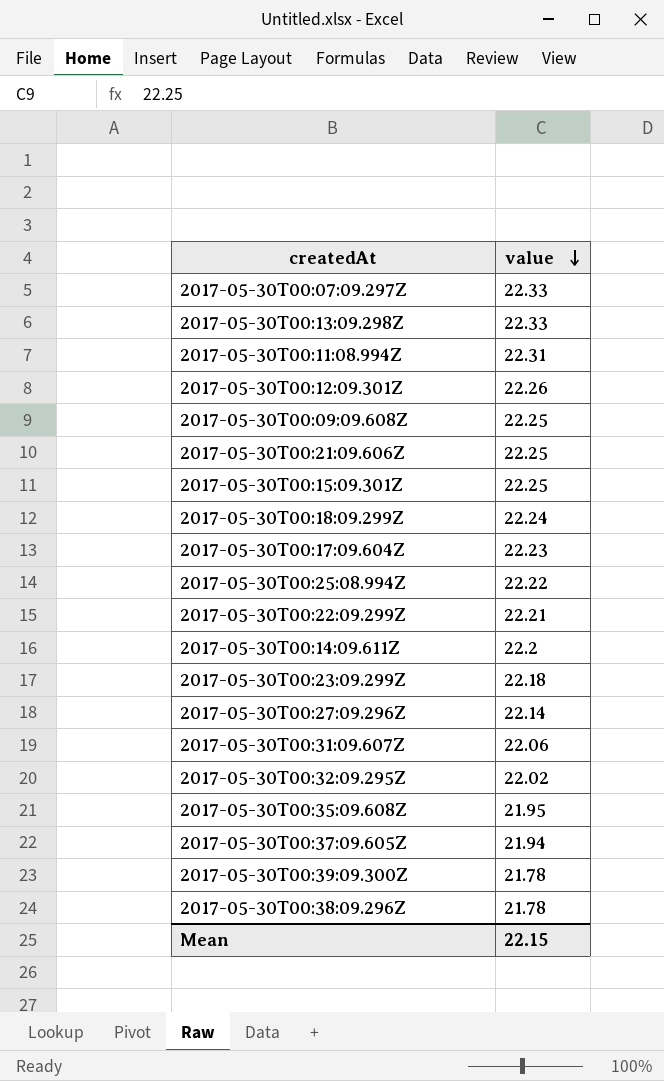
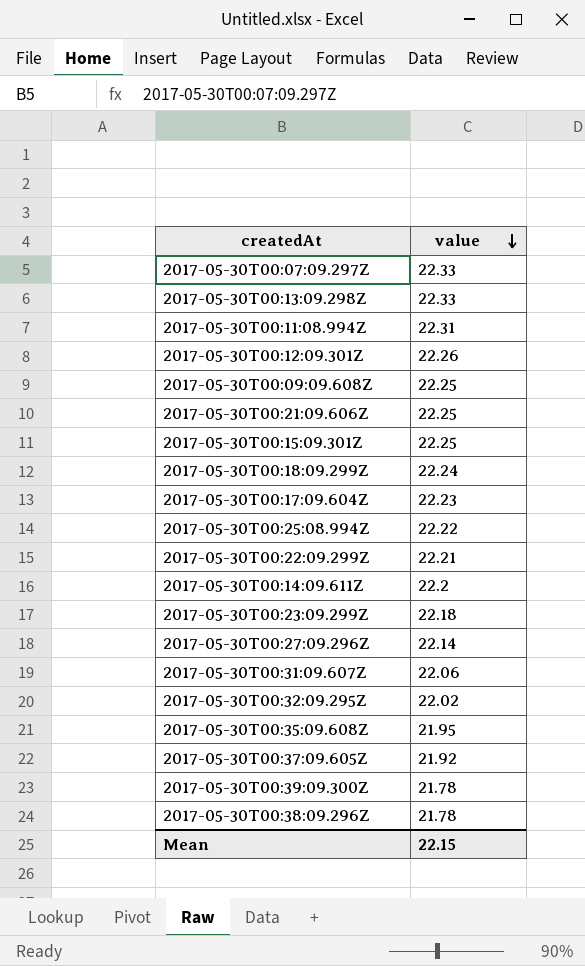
2017-05-30T00:37:09.605Z | value: 21.94 -> 21.92

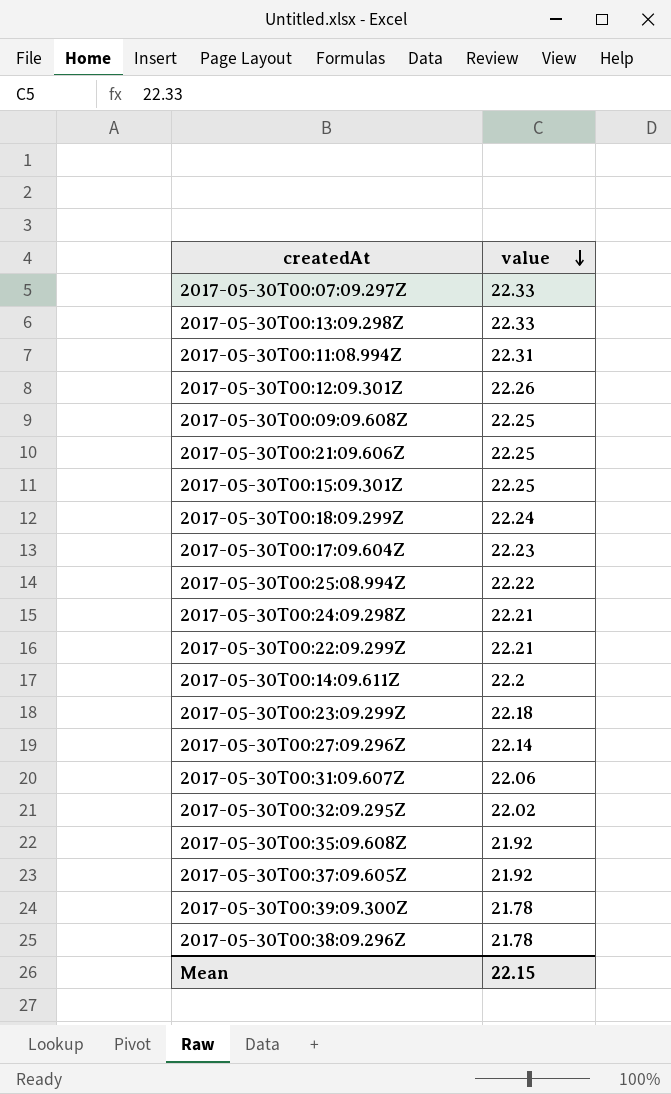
row 2017-05-30T00:24:09.298Z: none -> 22.21
2017-05-30T00:35:09.608Z | value: 21.95 -> 21.92

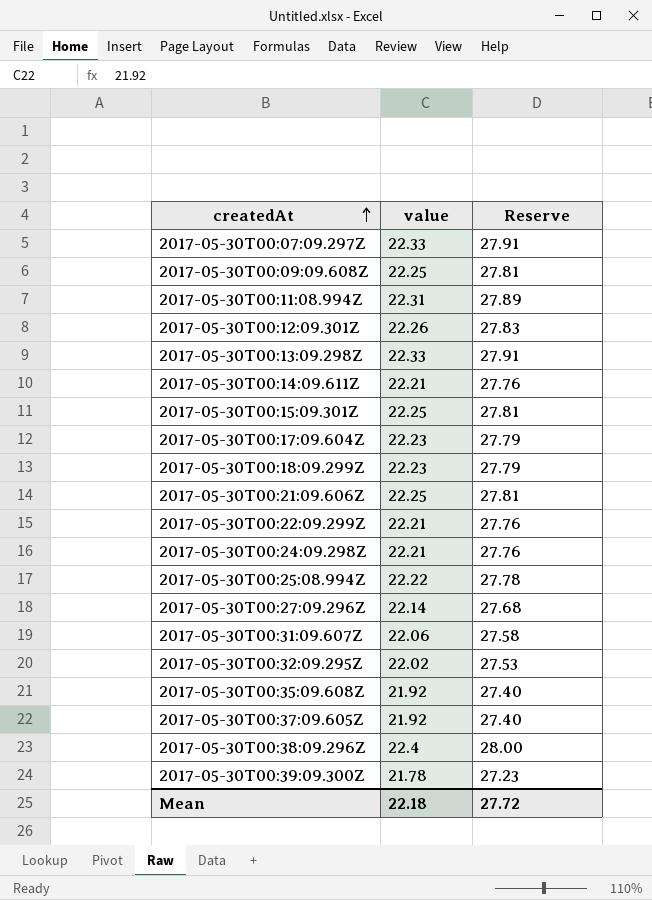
row order: value descending -> createdAt ascending
column Reserve | formula: none -> [value] * 1.25
row 2017-05-30T00:23:09.299Z: 22.18 -> none
2017-05-30T00:14:09.611Z | value: 22.2 -> 22.21
2017-05-30T00:18:09.299Z | value: 22.24 -> 22.23
2017-05-30T00:38:09.296Z | value: 21.78 -> 22.4
Mean | value: 22.15 -> 22.18

